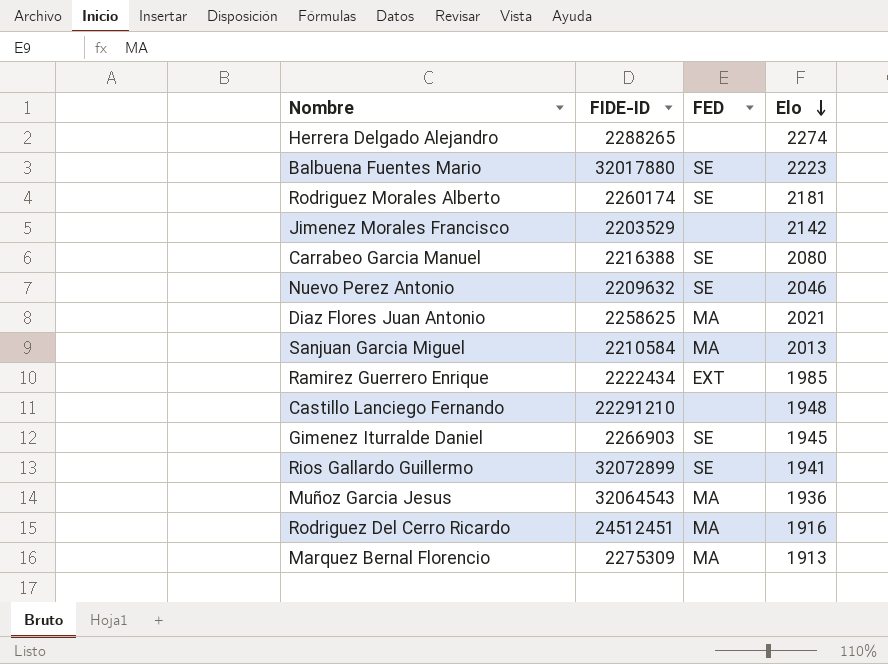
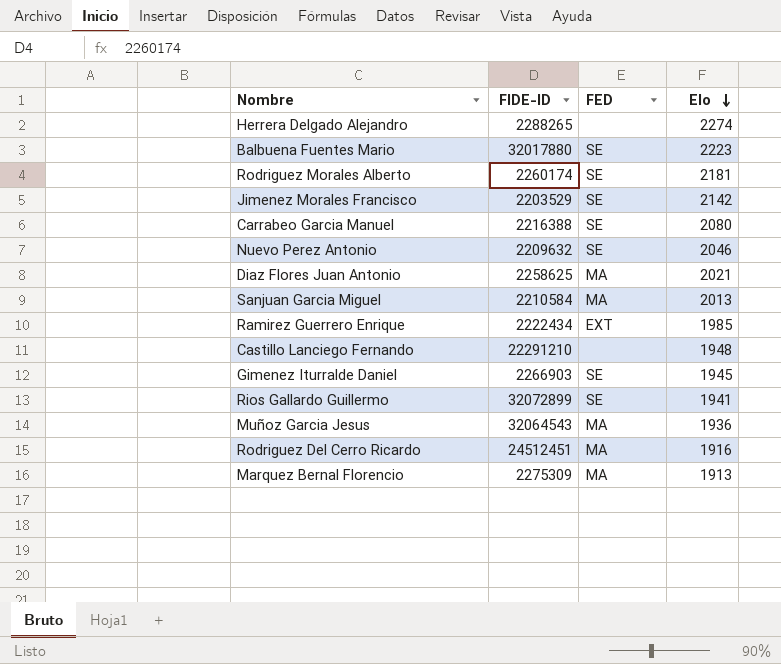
Jimenez Morales Francisco | FED: none -> SE

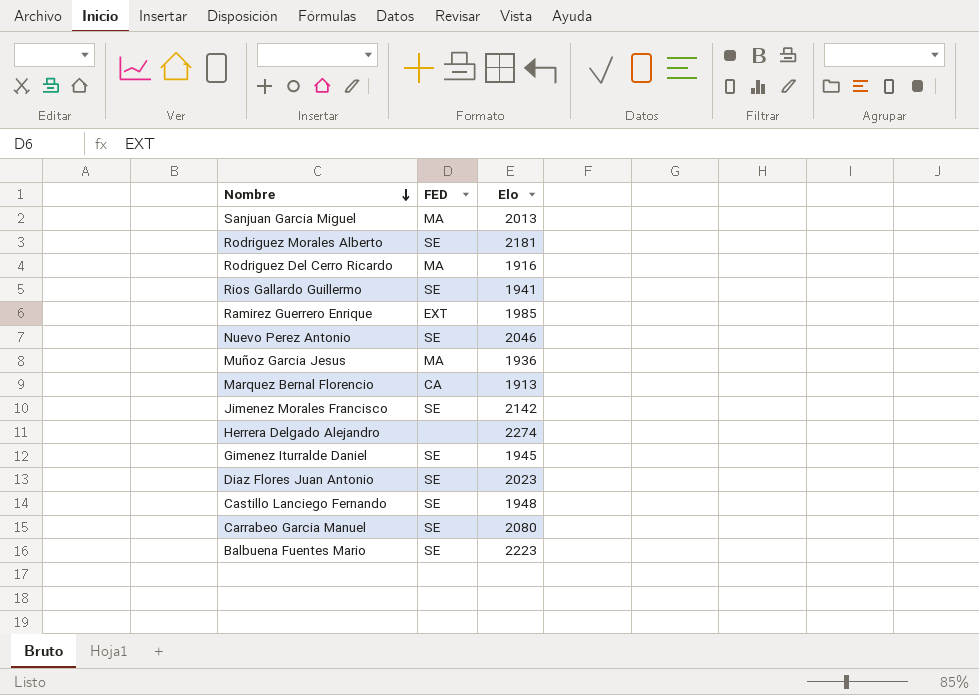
row order: Elo descending -> Nombre descending
column FIDE-ID | position: 2 -> none
Marquez Bernal Florencio | FED: MA -> CA
Diaz Flores Juan Antonio | FED: MA -> SE
Diaz Flores Juan Antonio | Elo: 2021 -> 2023
Castillo Lanciego Fernando | FED: none -> SE

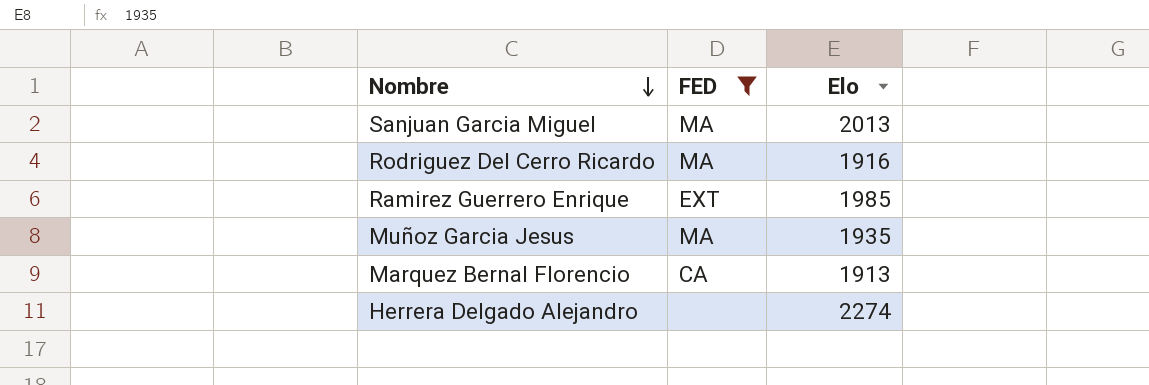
filter: none -> FED != SE
Muñoz Garcia Jesus | Elo: 1936 -> 1935

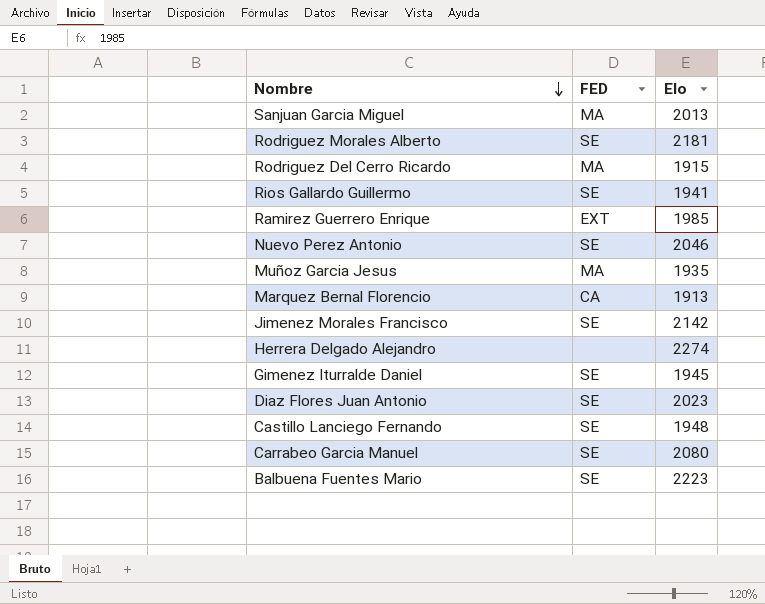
filter: FED != SE -> none
Rodriguez Del Cerro Ricardo | Elo: 1916 -> 1915

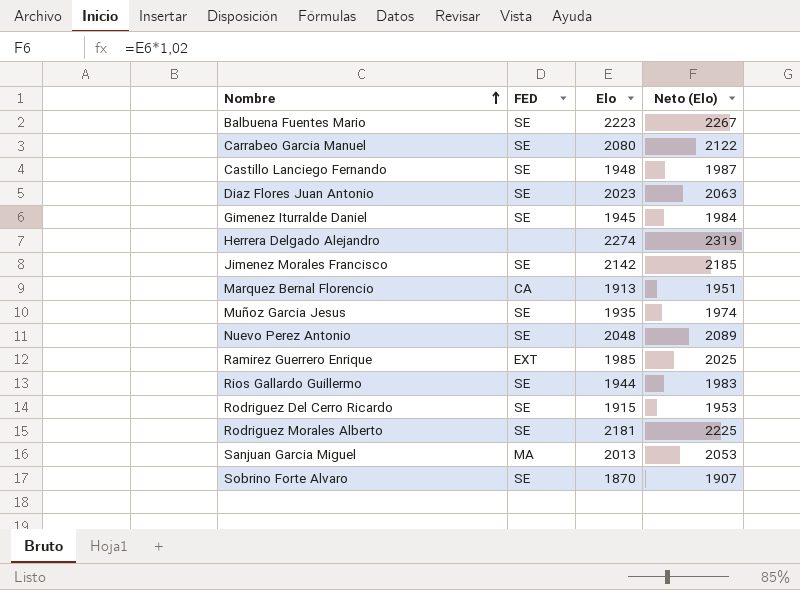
row order: Nombre descending -> Nombre ascending
column Neto (Elo) | formula: none -> [Elo] * 1,02
Muñoz Garcia Jesus | FED: MA -> SE
Nuevo Perez Antonio | Elo: 2046 -> 2048
Rios Gallardo Guillermo | Elo: 1941 -> 1944
Rodriguez Del Cerro Ricardo | FED: MA -> SE
row Sobrino Forte Alvaro: none -> SE | 1870 | 1907

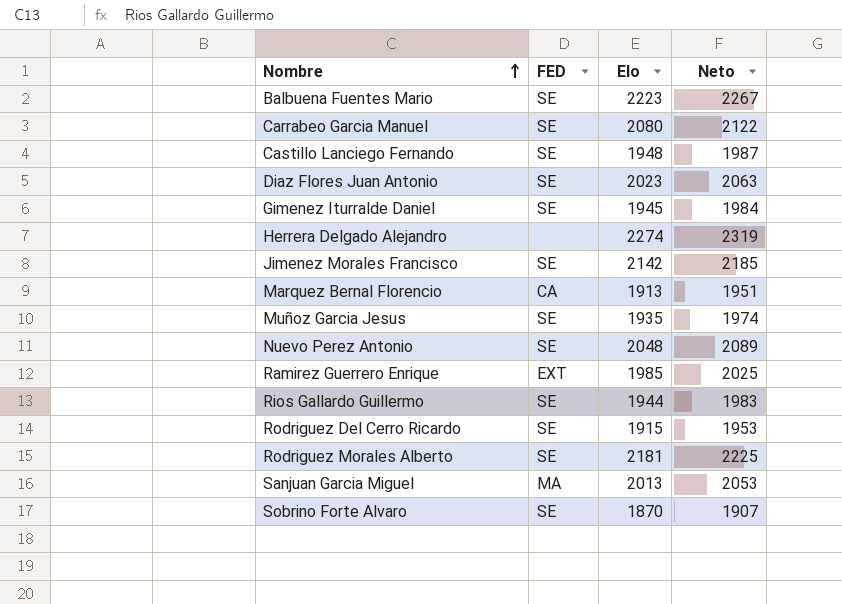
column name: Neto (Elo) -> Neto

